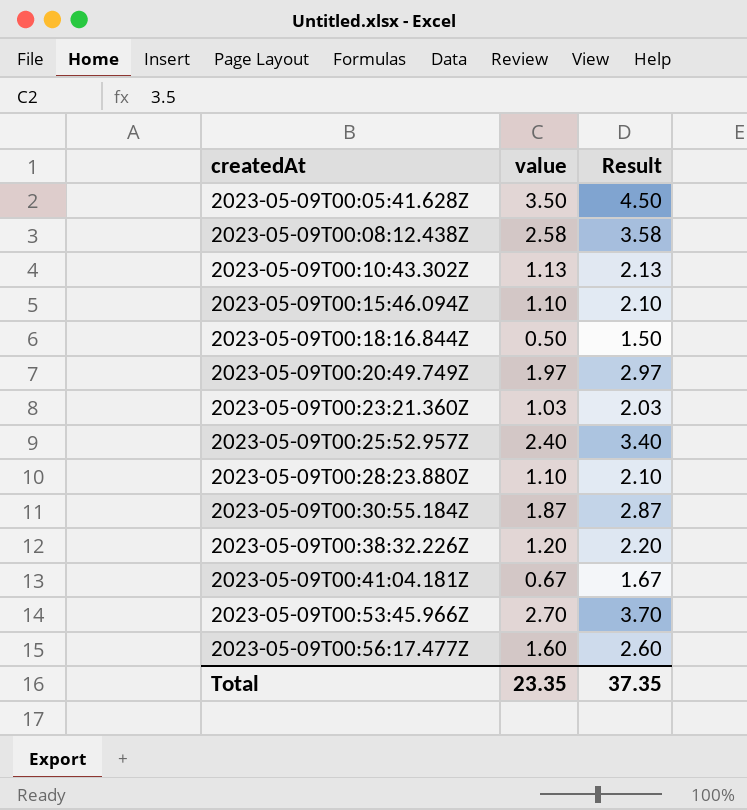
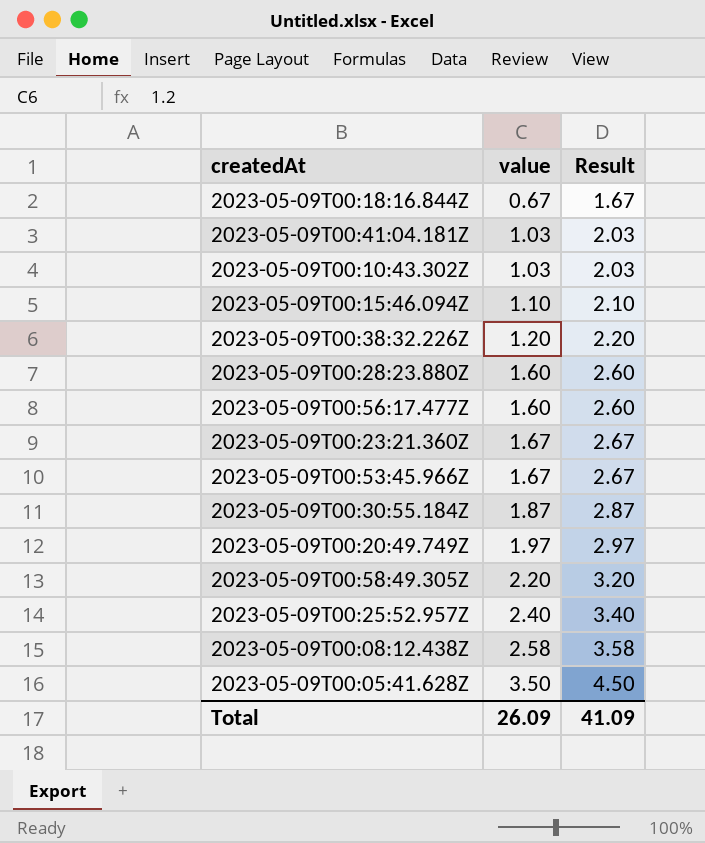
row order: createdAt ascending -> value ascending
2023-05-09T00:18:16.844Z | value: 0.50 -> 0.67
2023-05-09T00:18:16.844Z | Result: 1.50 -> 1.67
2023-05-09T00:41:04.181Z | value: 0.67 -> 1.03
2023-05-09T00:41:04.181Z | Result: 1.67 -> 2.03
2023-05-09T00:10:43.302Z | value: 1.13 -> 1.03
2023-05-09T00:10:43.302Z | Result: 2.13 -> 2.03
2023-05-09T00:28:23.880Z | value: 1.10 -> 1.60
2023-05-09T00:28:23.880Z | Result: 2.10 -> 2.60
2023-05-09T00:23:21.360Z | value: 1.03 -> 1.67
2023-05-09T00:23:21.360Z | Result: 2.03 -> 2.67
2023-05-09T00:53:45.966Z | value: 2.70 -> 1.67
2023-05-09T00:53:45.966Z | Result: 3.70 -> 2.67
row 2023-05-09T00:58:49.305Z: none -> 2.20 | 3.20
Total | value: 23.35 -> 26.09
Total | Result: 37.35 -> 41.09

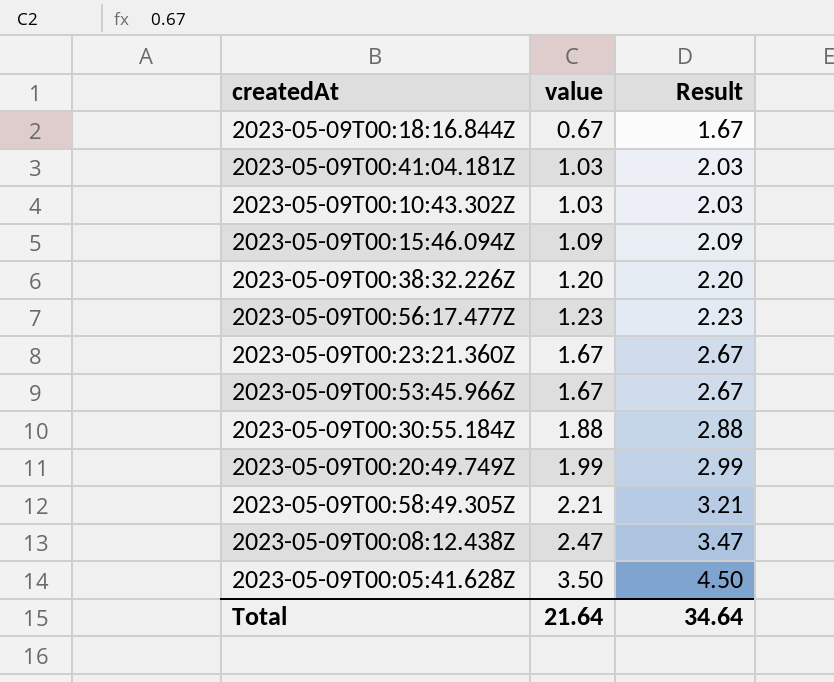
row 2023-05-09T00:28:23.880Z: 1.60 | 2.60 -> none
row 2023-05-09T00:25:52.957Z: 2.40 | 3.40 -> none
2023-05-09T00:15:46.094Z | value: 1.10 -> 1.09
2023-05-09T00:15:46.094Z | Result: 2.10 -> 2.09
2023-05-09T00:56:17.477Z | value: 1.60 -> 1.23
2023-05-09T00:56:17.477Z | Result: 2.60 -> 2.23
2023-05-09T00:30:55.184Z | value: 1.87 -> 1.88
2023-05-09T00:30:55.184Z | Result: 2.87 -> 2.88
2023-05-09T00:20:49.749Z | value: 1.97 -> 1.99
2023-05-09T00:20:49.749Z | Result: 2.97 -> 2.99
2023-05-09T00:58:49.305Z | value: 2.20 -> 2.21
2023-05-09T00:58:49.305Z | Result: 3.20 -> 3.21
2023-05-09T00:08:12.438Z | value: 2.58 -> 2.47
2023-05-09T00:08:12.438Z | Result: 3.58 -> 3.47
Total | value: 26.09 -> 21.64
Total | Result: 41.09 -> 34.64

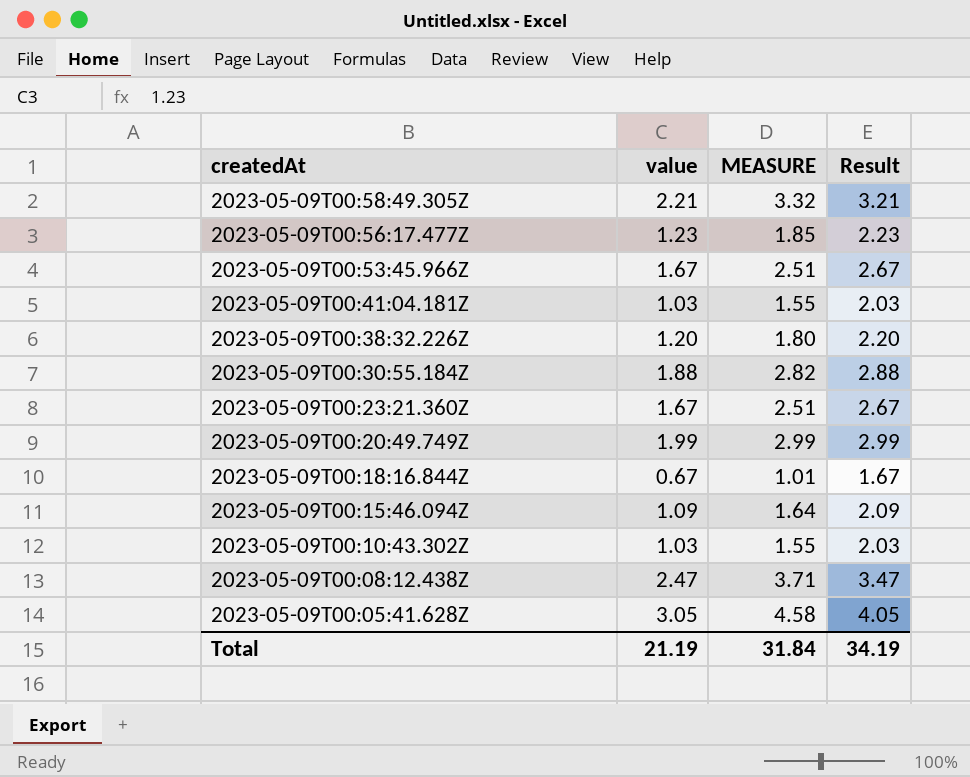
row order: value ascending -> createdAt descending
column MEASURE | formula: none -> [value] * 1.5
2023-05-09T00:05:41.628Z | value: 3.50 -> 3.05
2023-05-09T00:05:41.628Z | Result: 4.50 -> 4.05
Total | value: 21.64 -> 21.19
Total | Result: 34.64 -> 34.19

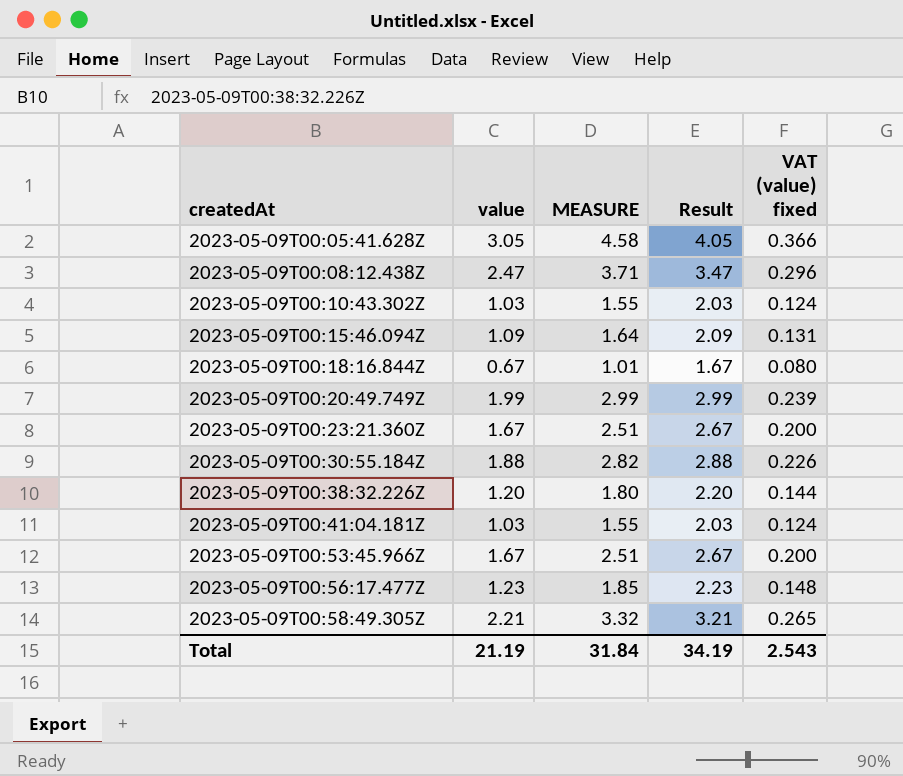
row order: createdAt descending -> createdAt ascending
column VAT (value) fixed | formula: none -> [value] * 0.12

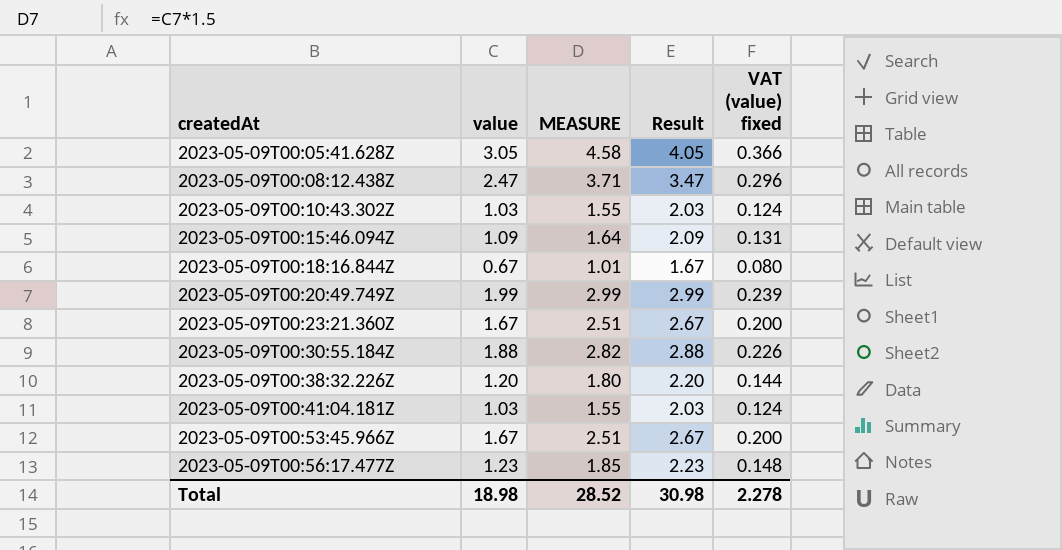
row 2023-05-09T00:58:49.305Z: 2.21 | 3.32 | 3.21 | 0.265 -> none
Total | value: 21.19 -> 18.98
Total | MEASURE: 31.84 -> 28.52
Total | Result: 34.19 -> 30.98
Total | VAT (value) fixed: 2.543 -> 2.278

